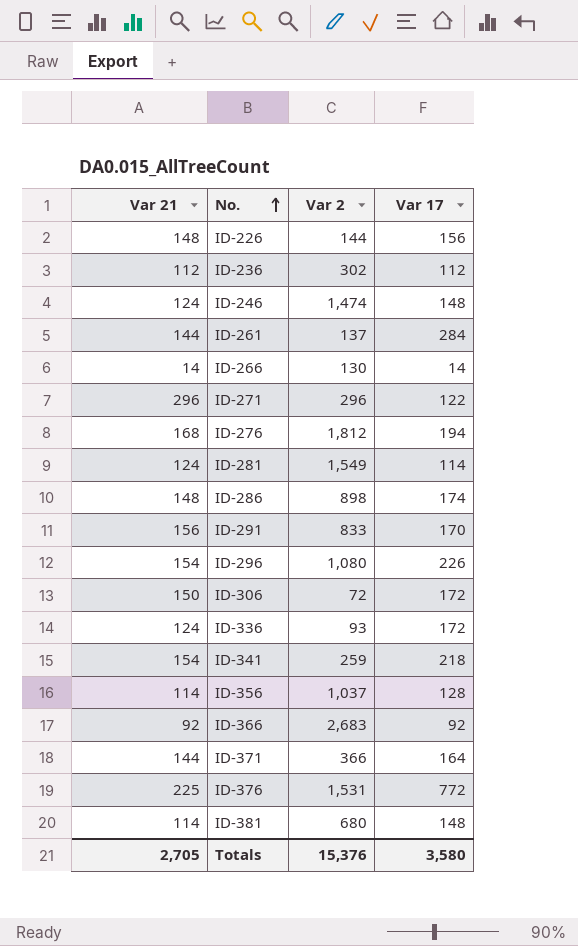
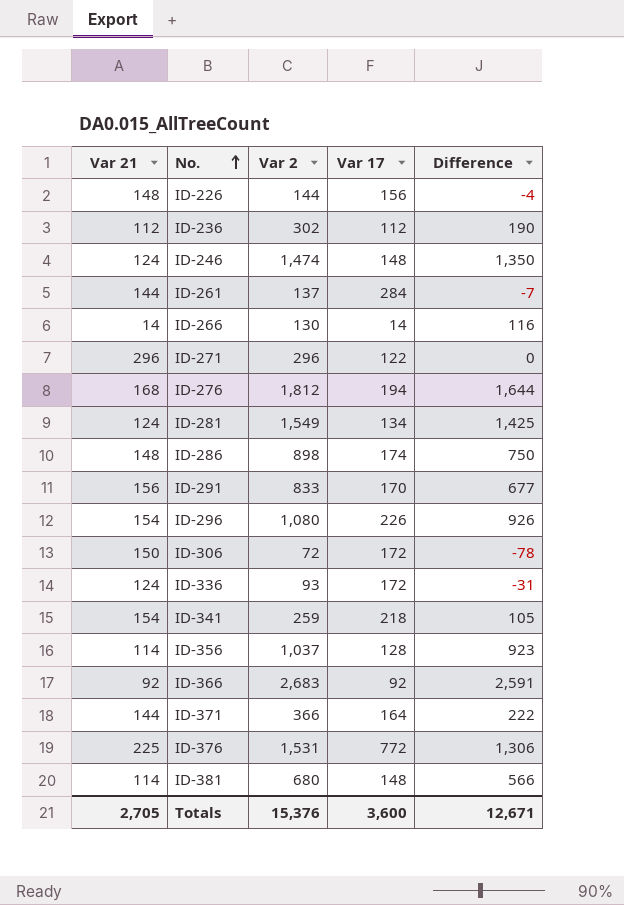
column Difference | formula: none -> [Var 2] - [Var 21]
ID-281 | Var 17: 114 -> 134
Totals | Var 17: 3,580 -> 3,600

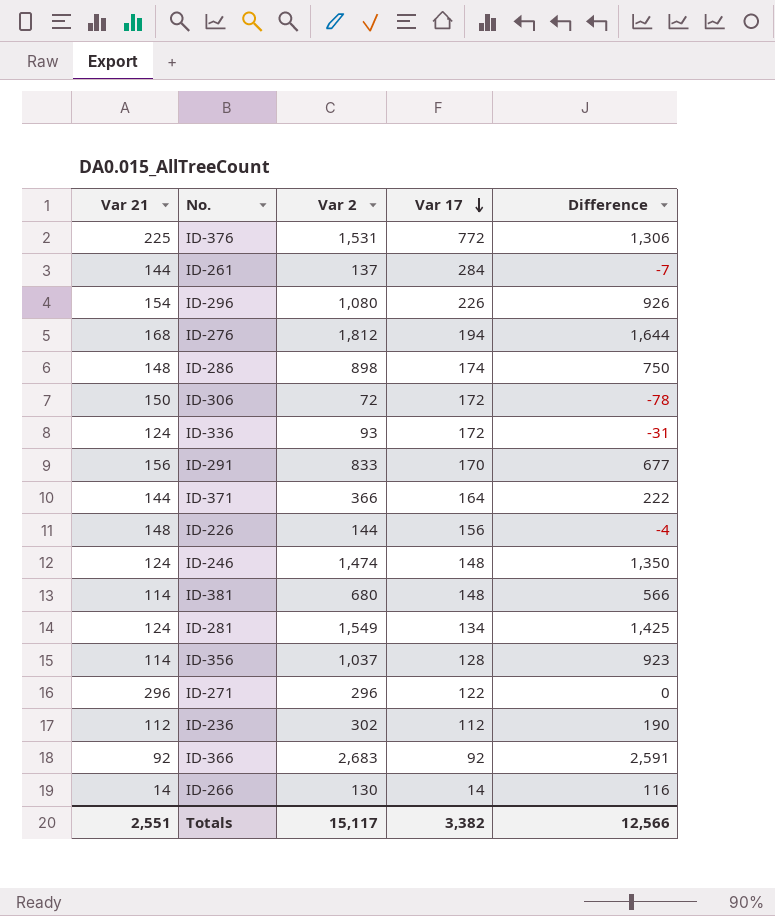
row order: No. ascending -> Var 17 descending
row ID-341: 154 | 259 | 218 | 105 -> none
Totals | Var 21: 2,705 -> 2,551
Totals | Var 2: 15,376 -> 15,117
Totals | Var 17: 3,600 -> 3,382
Totals | Difference: 12,671 -> 12,566

